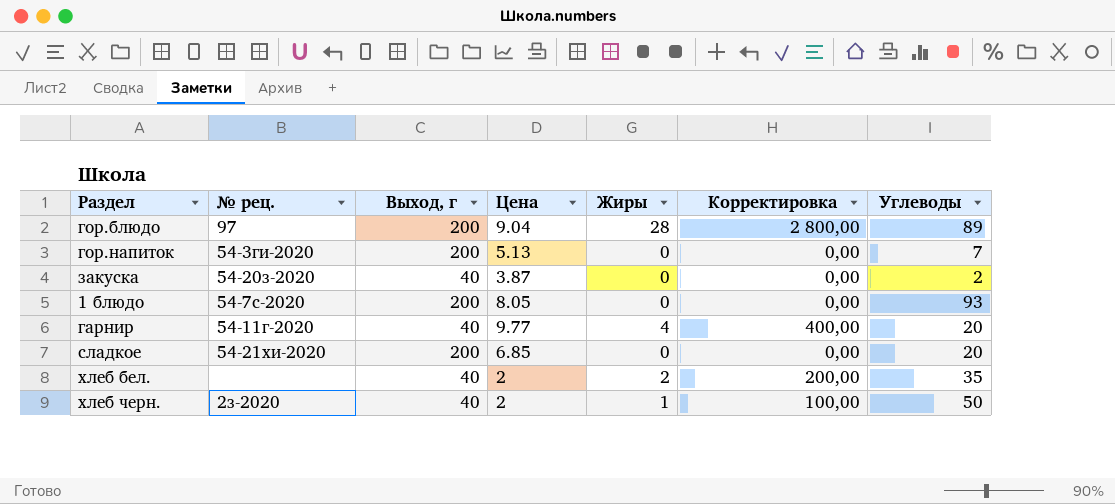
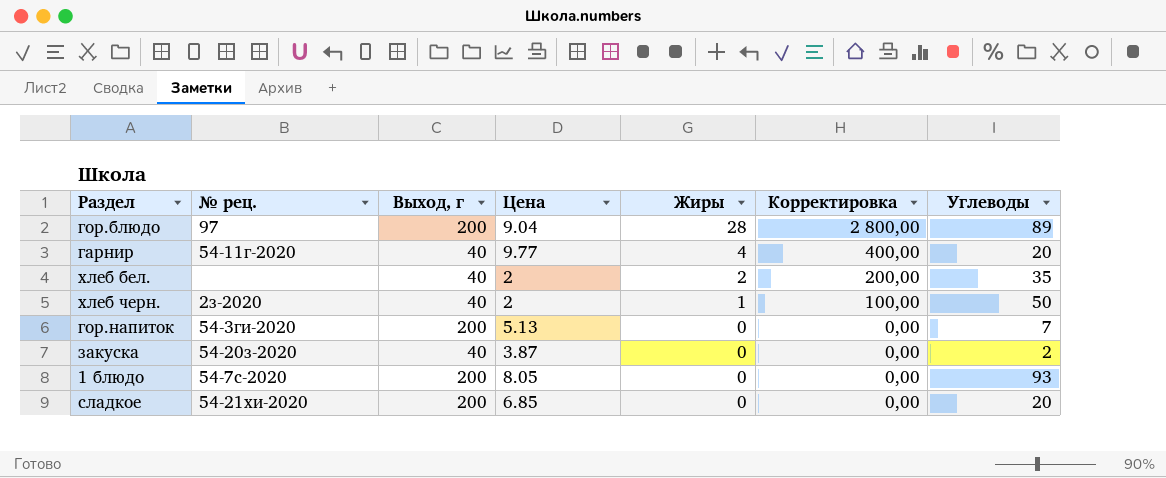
row order: none -> Жиры descending

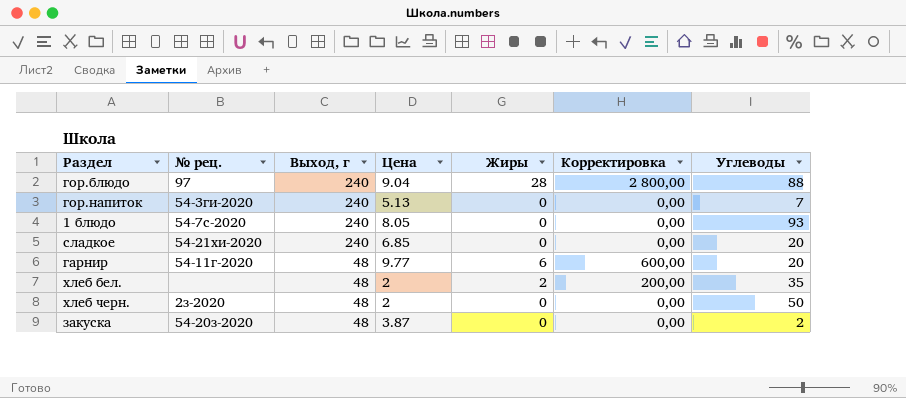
row order: Жиры descending -> Выход, г descending
гор.блюдо | Выход, г: 200 -> 240
гор.блюдо | Углеводы: 89 -> 88
гор.напиток | Выход, г: 200 -> 240
1 блюдо | Выход, г: 200 -> 240
сладкое | Выход, г: 200 -> 240
гарнир | Выход, г: 40 -> 48
гарнир | Жиры: 4 -> 6
гарнир | Корректировка: 400,00 -> 600,00
хлеб бел. | Выход, г: 40 -> 48
хлеб черн. | Выход, г: 40 -> 48
хлеб черн. | Жиры: 1 -> 0
хлеб черн. | Корректировка: 100,00 -> 0,00
закуска | Выход, г: 40 -> 48

